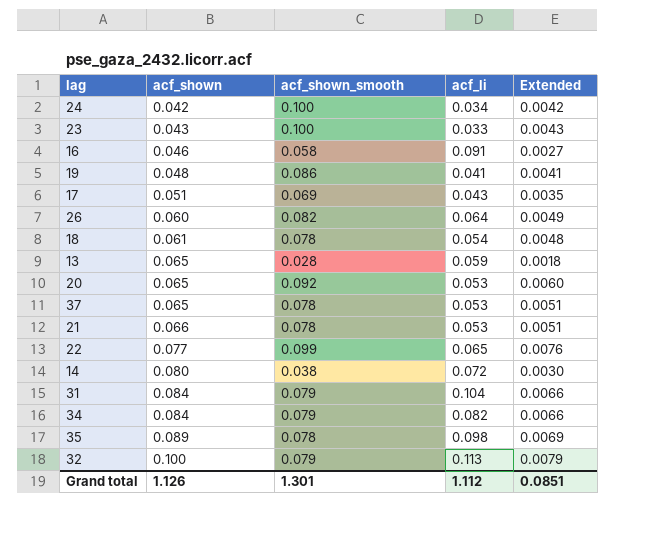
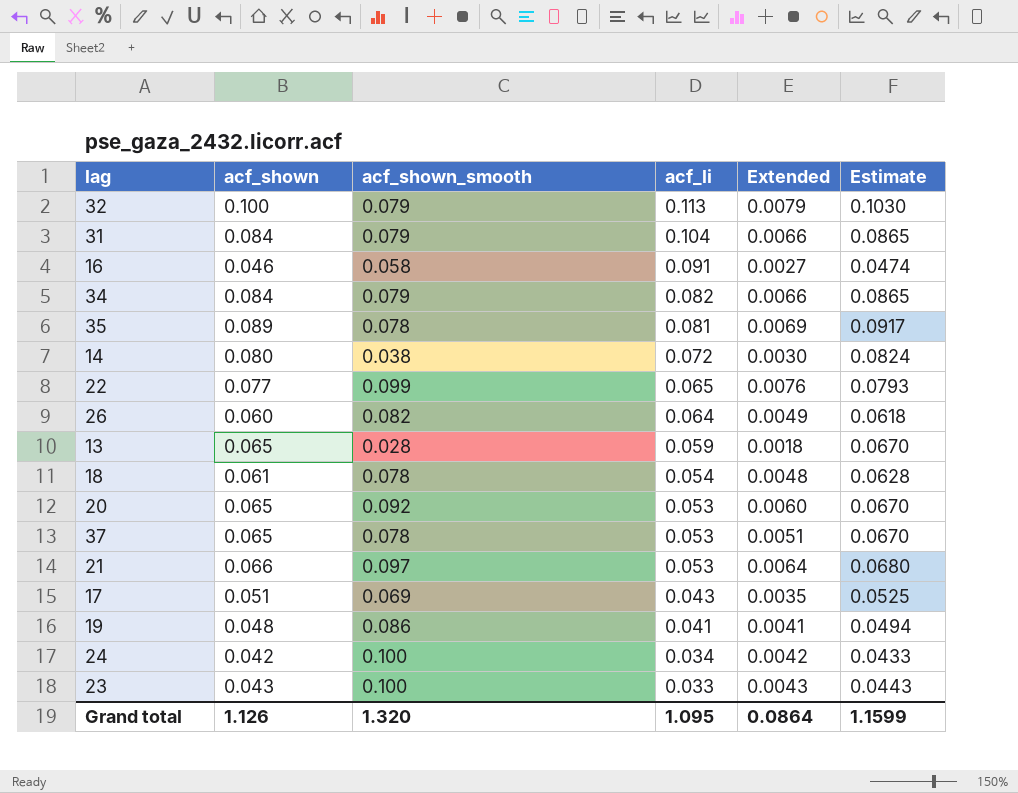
row order: acf_shown ascending -> acf_li descending
column Estimate | formula: none -> [acf_shown] * 1.03
35 | acf_li: 0.098 -> 0.081
21 | acf_shown_smooth: 0.078 -> 0.097
21 | Extended: 0.0051 -> 0.0064
Grand total | acf_shown_smooth: 1.301 -> 1.320
Grand total | acf_li: 1.112 -> 1.095
Grand total | Extended: 0.0851 -> 0.0864

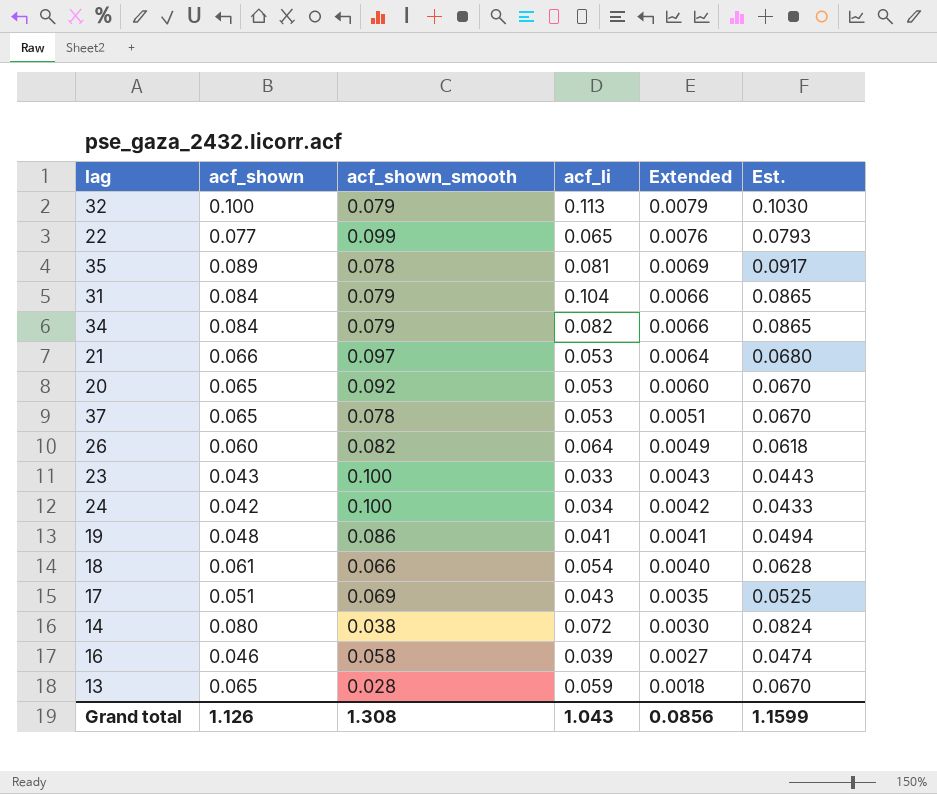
row order: acf_li descending -> Extended descending
column name: Estimate -> Est.
18 | acf_shown_smooth: 0.078 -> 0.066
18 | Extended: 0.0048 -> 0.0040
16 | acf_li: 0.091 -> 0.039
Grand total | acf_shown_smooth: 1.320 -> 1.308
Grand total | acf_li: 1.095 -> 1.043
Grand total | Extended: 0.0864 -> 0.0856

